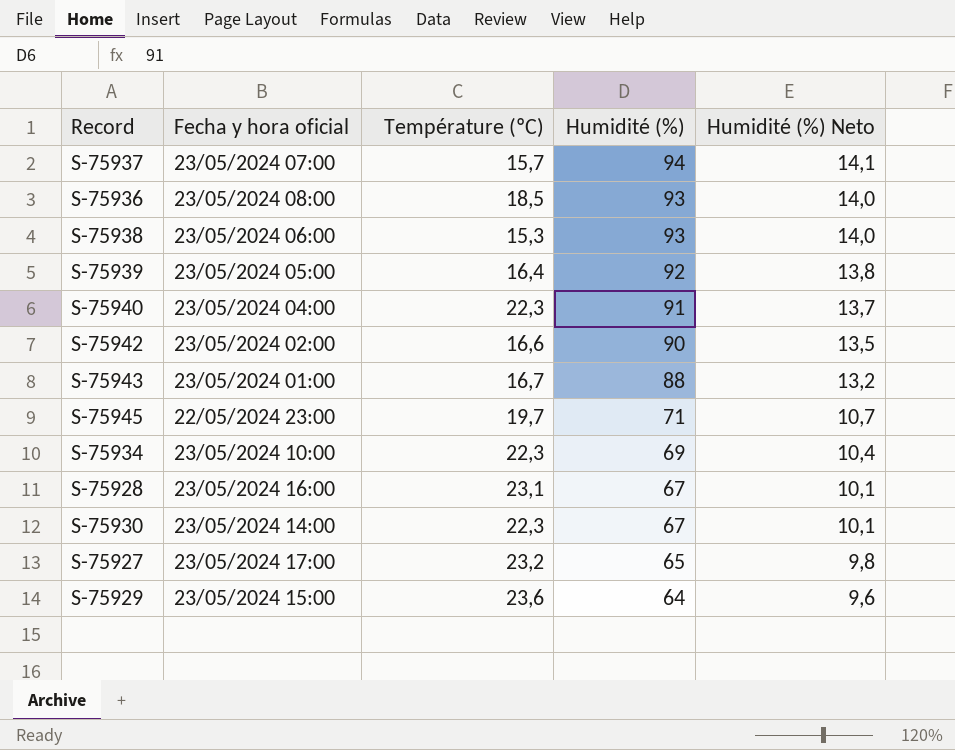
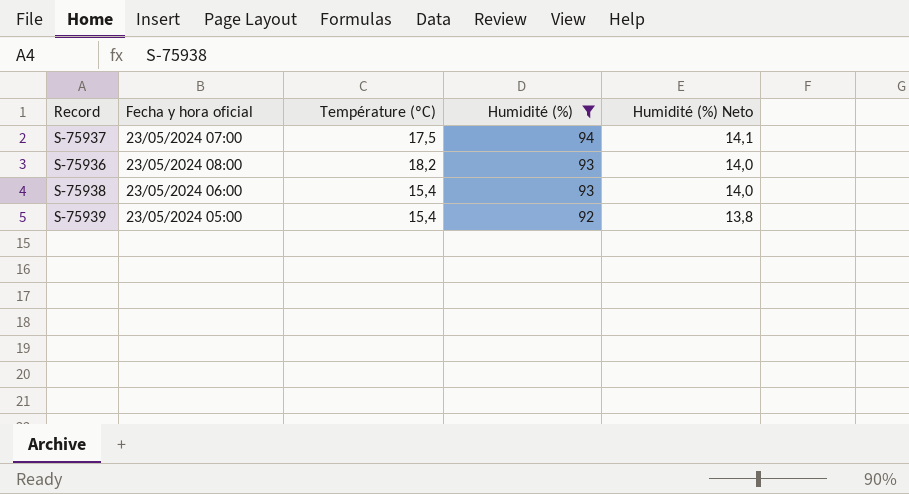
filter: none -> Humidité (%) >= 92
S-75937 | Température (ºC): 15,7 -> 17,5
S-75936 | Température (ºC): 18,5 -> 18,2
S-75938 | Température (ºC): 15,3 -> 15,4
S-75939 | Température (ºC): 16,4 -> 15,4

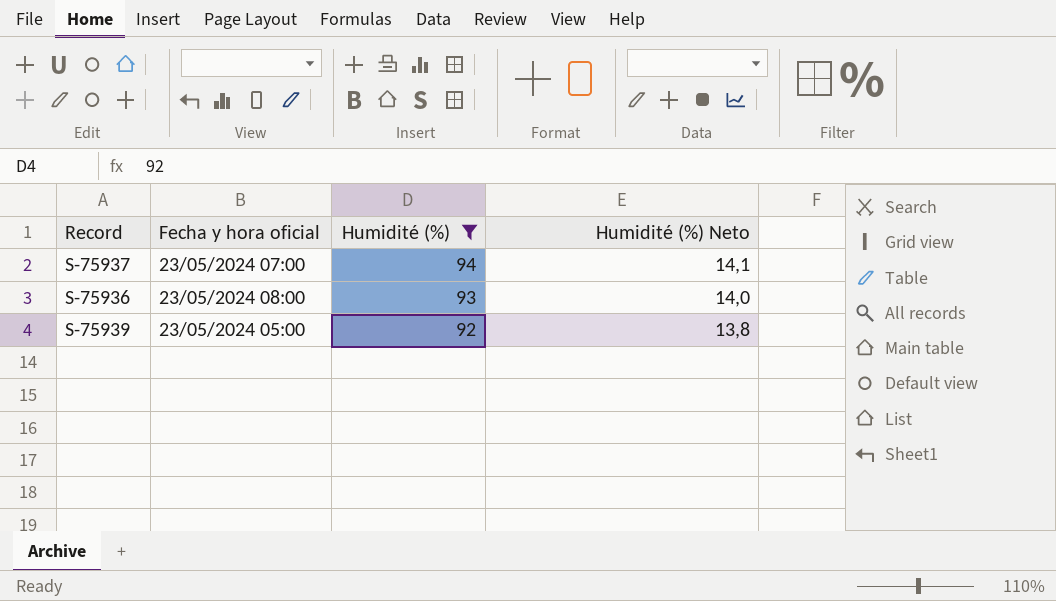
column Température (ºC) | position: 3 -> none
row S-75938: 23/05/2024 06:00 | 15,4 | 93 | 14,0 -> none

